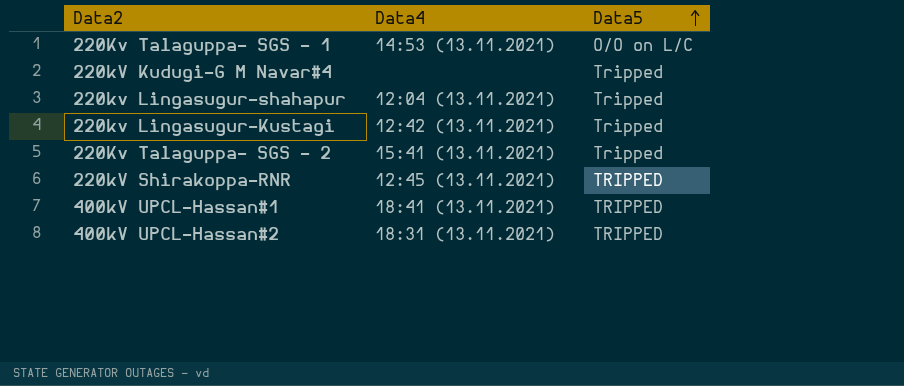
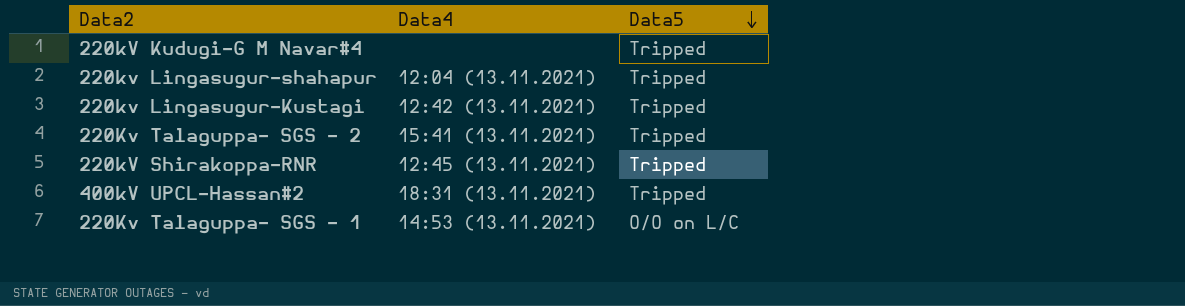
row order: Data5 ascending -> Data5 descending
row 400kV UPCL-Hassan#1: 18:41 (13.11.2021) | TRIPPED -> none
220kV Shirakoppa-RNR | Data5: TRIPPED -> Tripped
400kV UPCL-Hassan#2 | Data5: TRIPPED -> Tripped

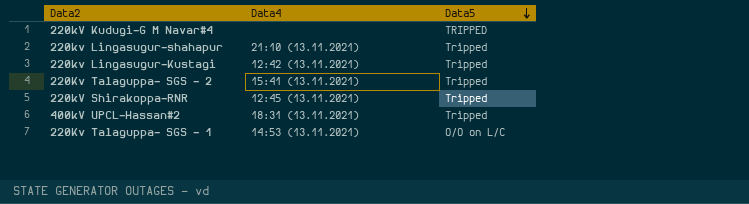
220kV Kudugi-G M Navar#4 | Data5: Tripped -> TRIPPED
220kv Lingasugur-shahapur | Data4: 12:04 (13.11.2021) -> 21:10 (13.11.2021)

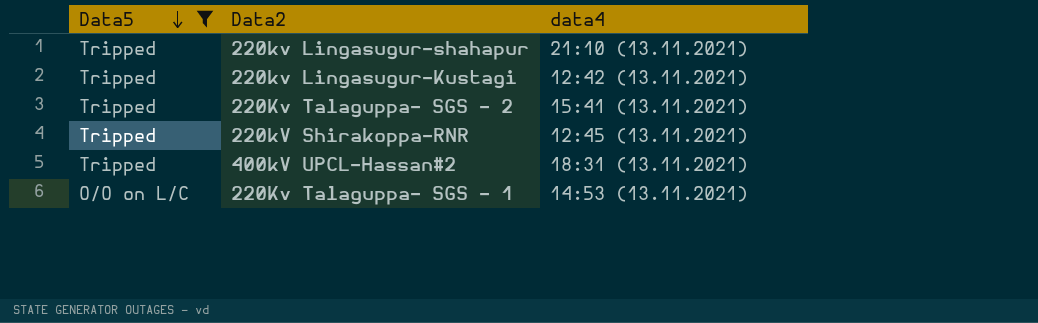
filter: none -> Data5 != TRIPPED
column Data5 | position: 3 -> 1
column name: Data4 -> data4

